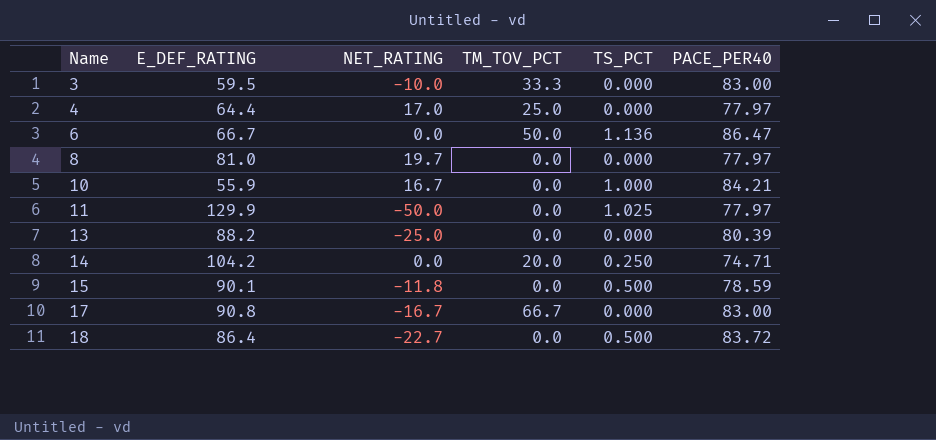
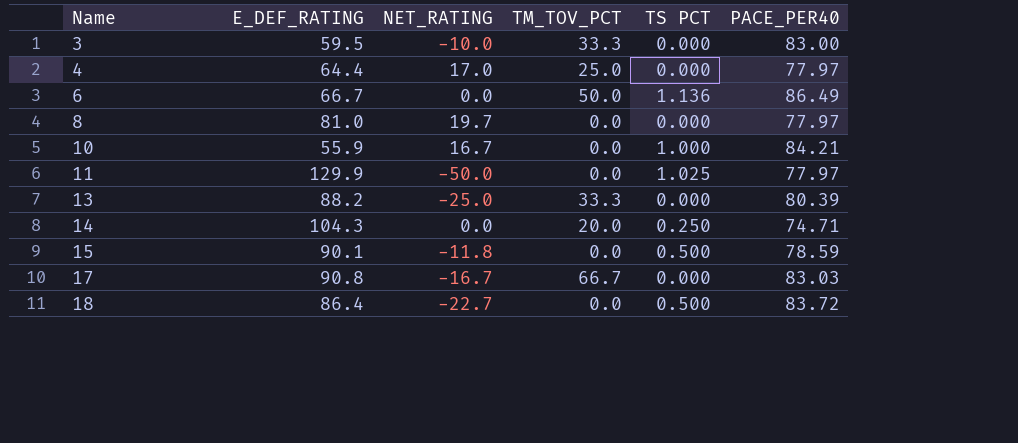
column name: TS_PCT -> TS PCT
6 | PACE_PER40: 86.47 -> 86.49
13 | TM_TOV_PCT: 0.0 -> 33.3
14 | E_DEF_RATING: 104.2 -> 104.3
17 | PACE_PER40: 83.00 -> 83.03

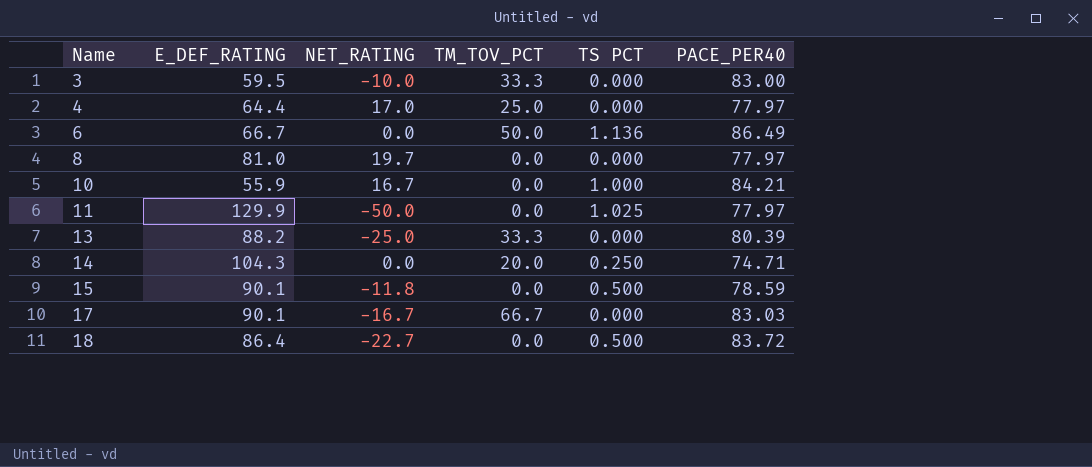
17 | E_DEF_RATING: 90.8 -> 90.1

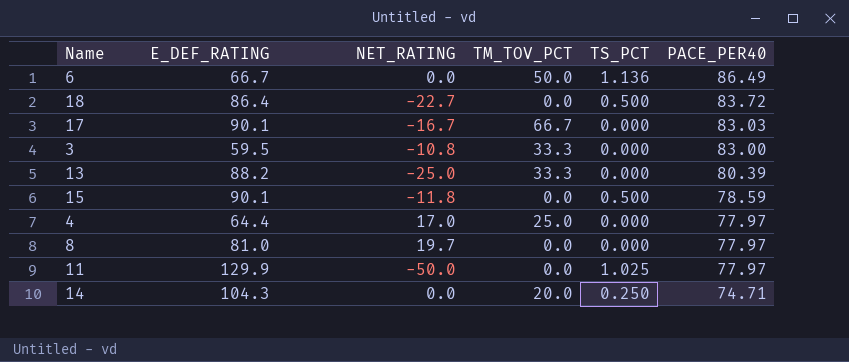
row order: Name ascending -> PACE_PER40 descending
column name: TS PCT -> TS_PCT
row 10: 55.9 | 16.7 | 0.0 | 1.000 | 84.21 -> none
3 | NET_RATING: -10.0 -> -10.8

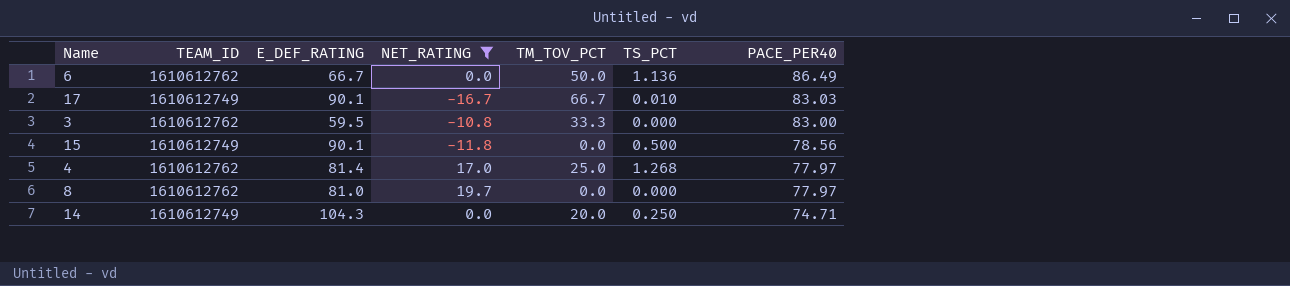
filter: none -> NET_RATING >= -16.7
column TEAM_ID | position: none -> 2
17 | TS_PCT: 0.000 -> 0.010
15 | PACE_PER40: 78.59 -> 78.56
4 | E_DEF_RATING: 64.4 -> 81.4
4 | TS_PCT: 0.000 -> 1.268

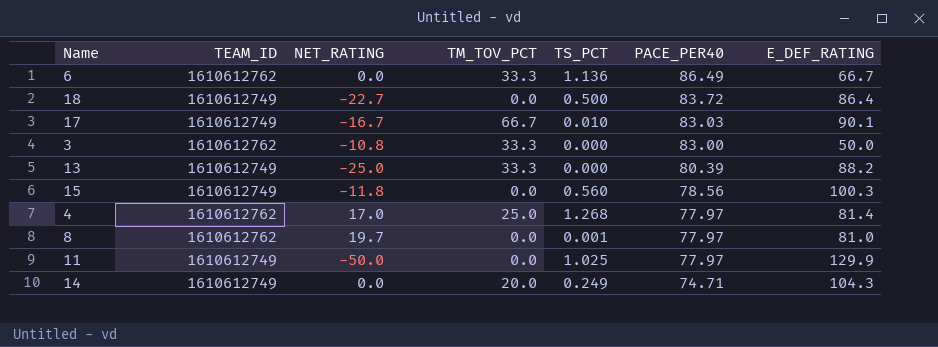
filter: NET_RATING >= -16.7 -> none
column E_DEF_RATING | position: 3 -> 7
6 | TM_TOV_PCT: 50.0 -> 33.3
3 | E_DEF_RATING: 59.5 -> 50.0
15 | TS_PCT: 0.500 -> 0.560
15 | E_DEF_RATING: 90.1 -> 100.3
8 | TS_PCT: 0.000 -> 0.001
14 | TS_PCT: 0.250 -> 0.249

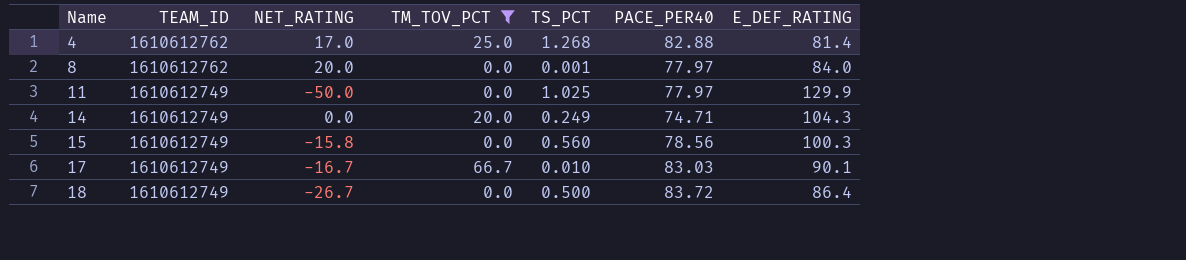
filter: none -> TM_TOV_PCT != 33.3
row order: PACE_PER40 descending -> Name ascending
4 | PACE_PER40: 77.97 -> 82.88
8 | NET_RATING: 19.7 -> 20.0
8 | E_DEF_RATING: 81.0 -> 84.0
15 | NET_RATING: -11.8 -> -15.8
18 | NET_RATING: -22.7 -> -26.7

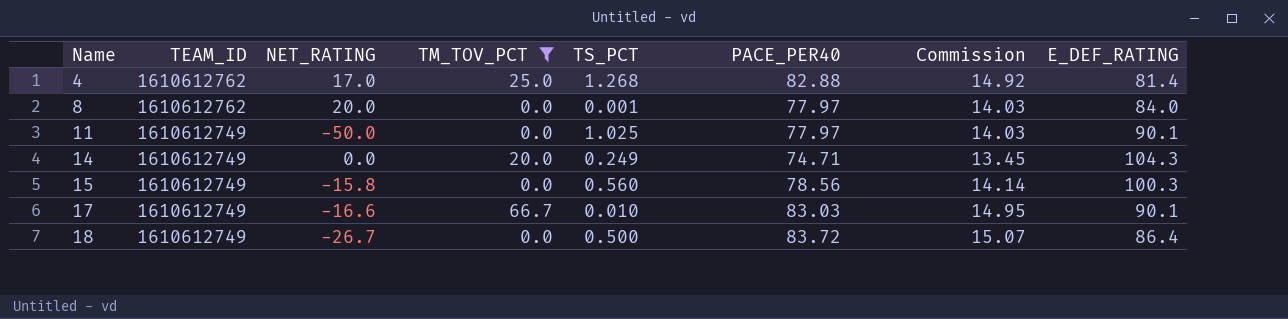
column Commission | formula: none -> [PACE_PER40] * 0.18
11 | E_DEF_RATING: 129.9 -> 90.1
17 | NET_RATING: -16.7 -> -16.6

